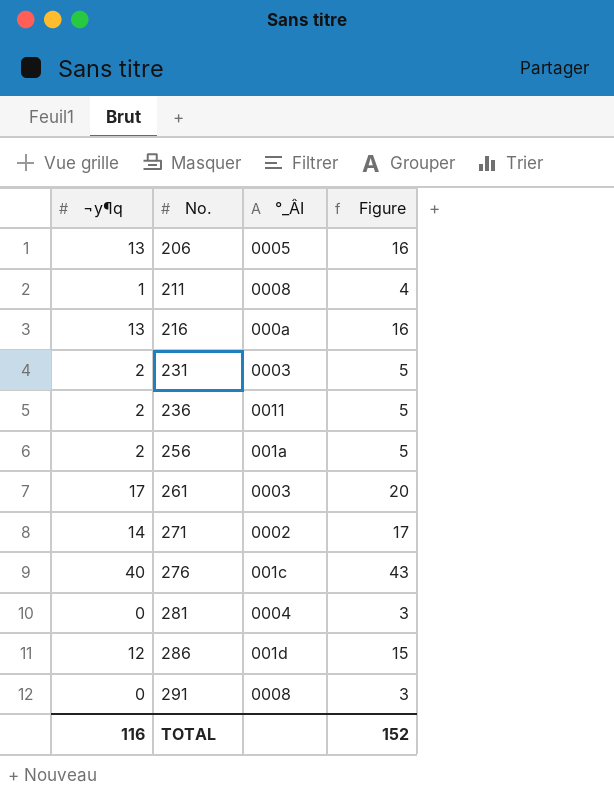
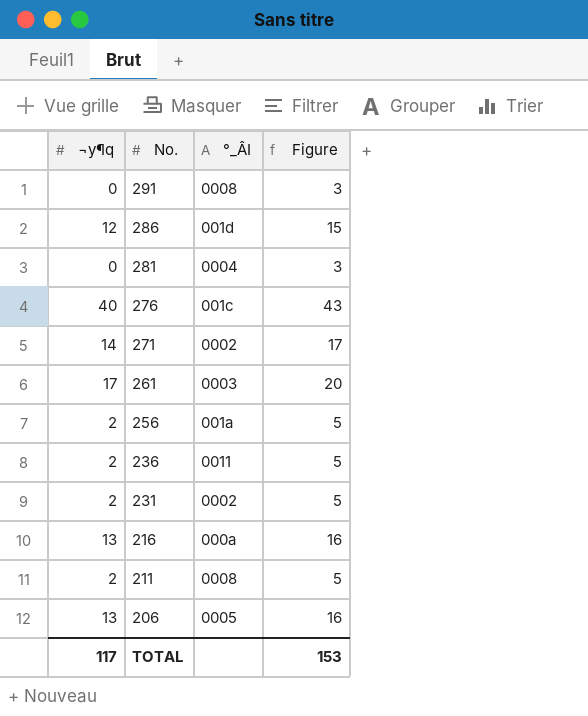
row order: No. ascending -> No. descending
231 | °_ÂI: 0003 -> 0002
211 | ¬y¶q: 1 -> 2
211 | Figure: 4 -> 5
TOTAL | ¬y¶q: 116 -> 117
TOTAL | Figure: 152 -> 153

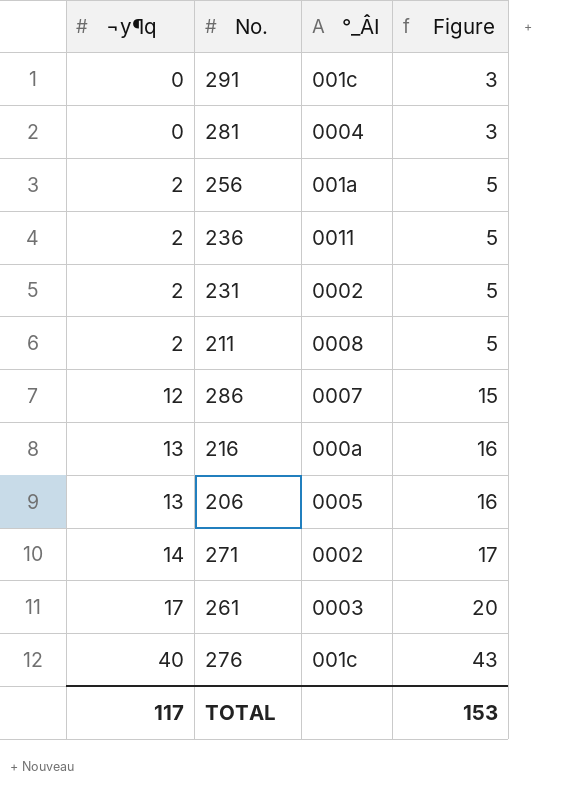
row order: No. descending -> ¬y¶q ascending
291 | °_ÂI: 0008 -> 001c
286 | °_ÂI: 001d -> 0007

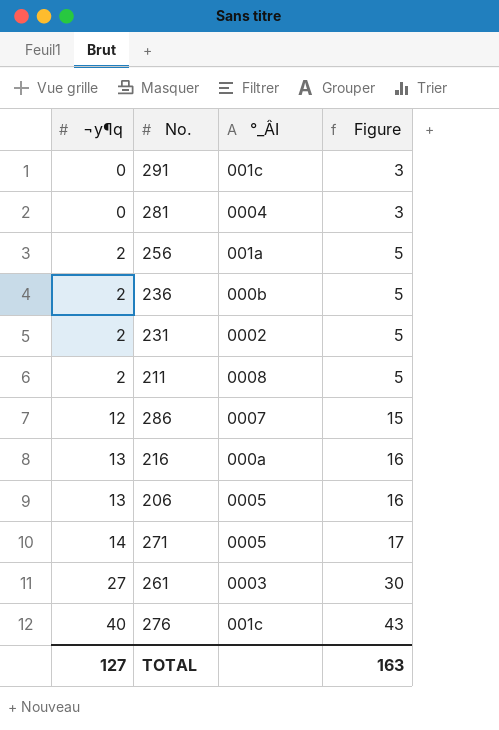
236 | °_ÂI: 0011 -> 000b
271 | °_ÂI: 0002 -> 0005
261 | ¬y¶q: 17 -> 27
261 | Figure: 20 -> 30
TOTAL | ¬y¶q: 117 -> 127
TOTAL | Figure: 153 -> 163

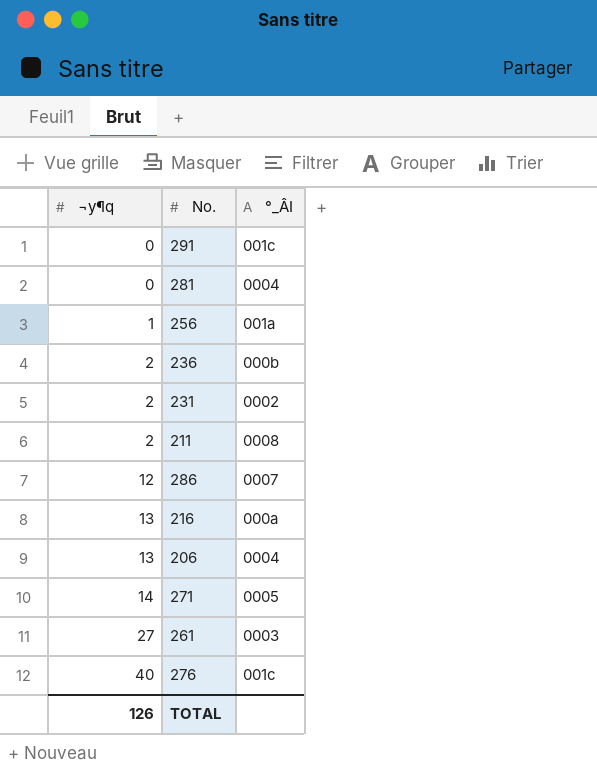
column Figure | formula: [¬y¶q] + 3 -> none
256 | ¬y¶q: 2 -> 1
206 | °_ÂI: 0005 -> 0004
TOTAL | ¬y¶q: 127 -> 126

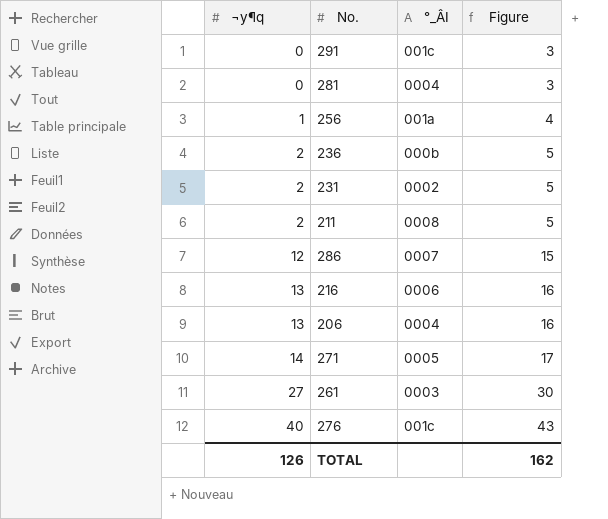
column Figure | formula: none -> [¬y¶q] + 3
216 | °_ÂI: 000a -> 0006

